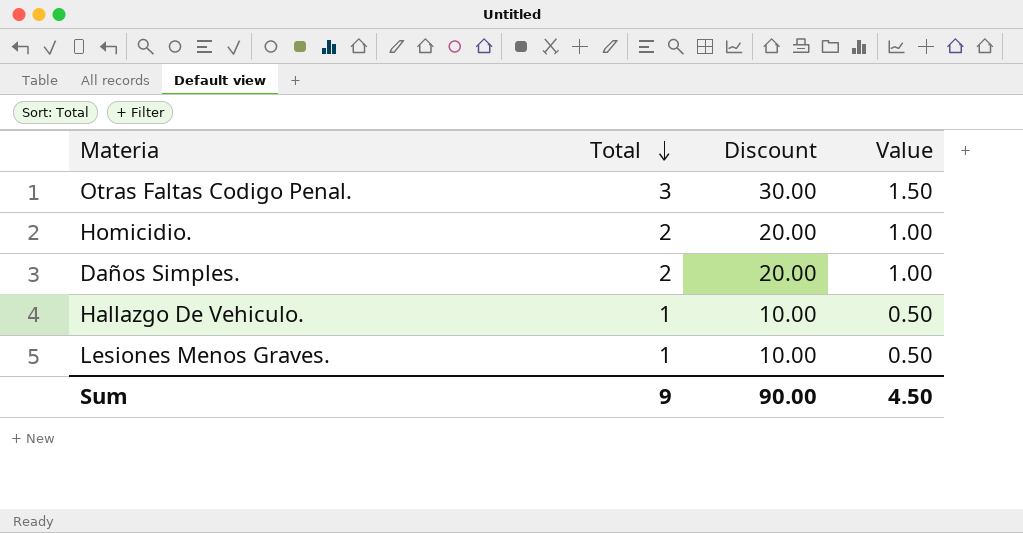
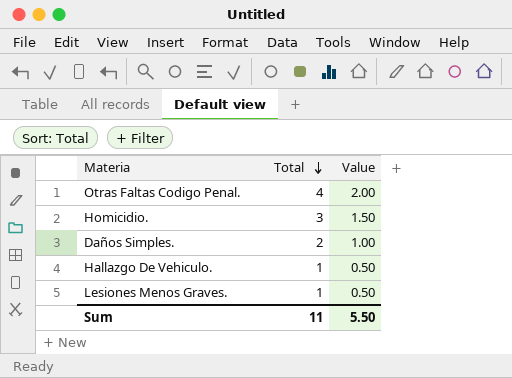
column Discount | formula: [Total] * 10 -> none
Otras Faltas Codigo Penal. | Total: 3 -> 4
Otras Faltas Codigo Penal. | Value: 1.50 -> 2.00
Homicidio. | Total: 2 -> 3
Homicidio. | Value: 1.00 -> 1.50
Sum | Total: 9 -> 11
Sum | Value: 4.50 -> 5.50

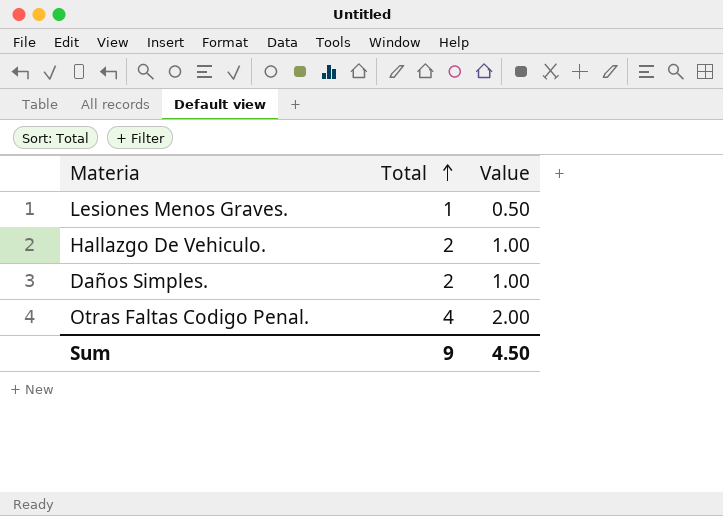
row order: Total descending -> Total ascending
row Homicidio.: 3 | 1.50 -> none
Hallazgo De Vehiculo. | Total: 1 -> 2
Hallazgo De Vehiculo. | Value: 0.50 -> 1.00
Sum | Total: 11 -> 9
Sum | Value: 5.50 -> 4.50

